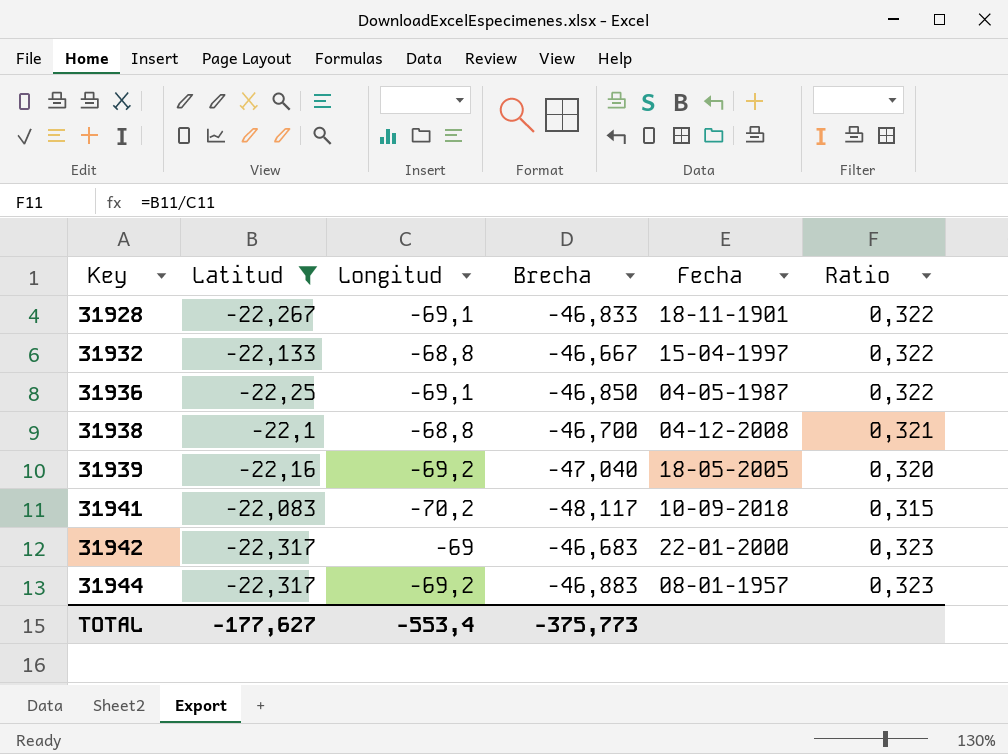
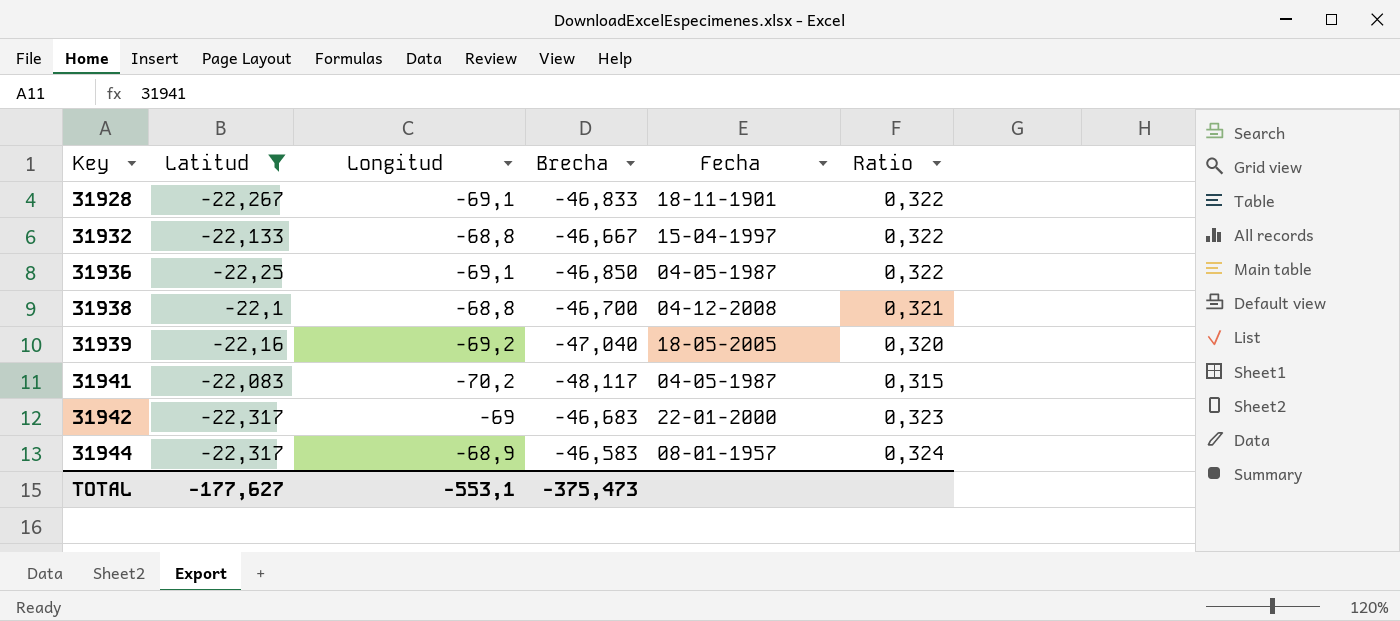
31941 | Fecha: 10-09-2018 -> 04-05-1987
31944 | Longitud: -69,2 -> -68,9
31944 | Brecha: -46,883 -> -46,583
31944 | Ratio: 0,323 -> 0,324
TOTAL | Longitud: -553,4 -> -553,1
TOTAL | Brecha: -375,773 -> -375,473

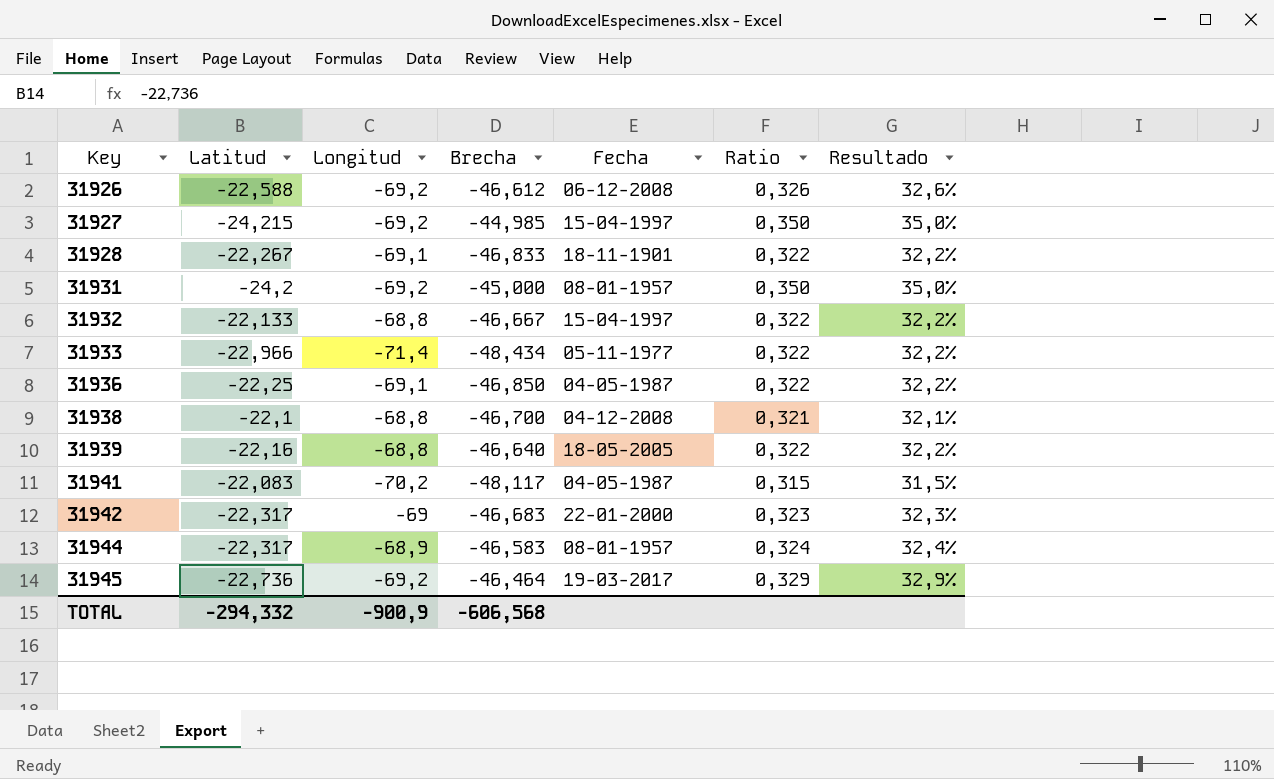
filter: Latitud >= -22,317 -> none
column Resultado | formula: none -> [Latitud] / [Longitud]
31939 | Longitud: -69,2 -> -68,8
31939 | Brecha: -47,040 -> -46,640
31939 | Ratio: 0,320 -> 0,322
TOTAL | Latitud: -177,627 -> -294,332
TOTAL | Longitud: -553,1 -> -900,9
TOTAL | Brecha: -375,473 -> -606,568

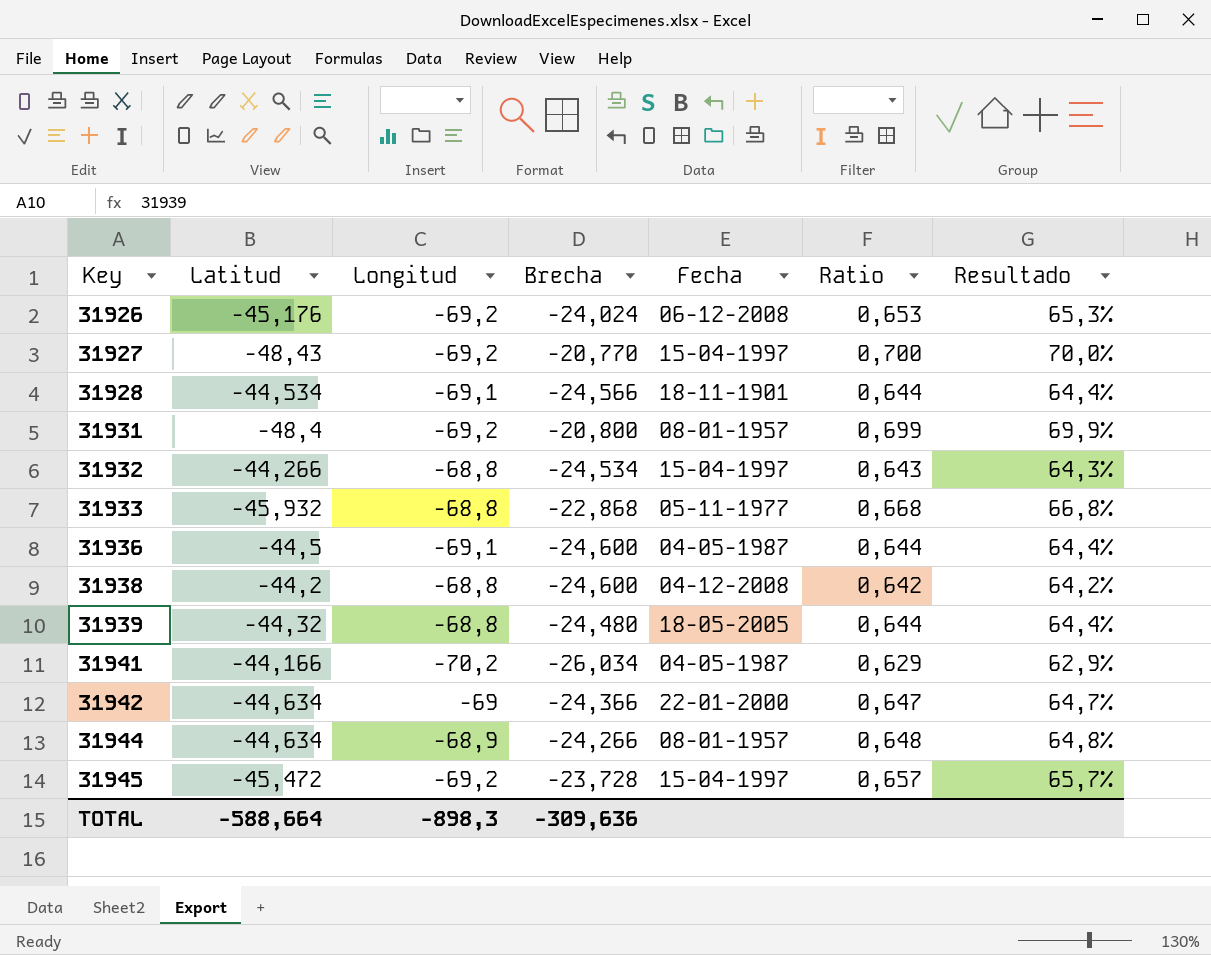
31926 | Latitud: -22,588 -> -45,176
31926 | Brecha: -46,612 -> -24,024
31926 | Ratio: 0,326 -> 0,653
31926 | Resultado: 32,6% -> 65,3%
31927 | Latitud: -24,215 -> -48,43
31927 | Brecha: -44,985 -> -20,770
31927 | Ratio: 0,350 -> 0,700
31927 | Resultado: 35,0% -> 70,0%
31928 | Latitud: -22,267 -> -44,534
31928 | Brecha: -46,833 -> -24,566
31928 | Ratio: 0,322 -> 0,644
31928 | Resultado: 32,2% -> 64,4%
31931 | Latitud: -24,2 -> -48,4
31931 | Brecha: -45,000 -> -20,800
31931 | Ratio: 0,350 -> 0,699
31931 | Resultado: 35,0% -> 69,9%
31932 | Latitud: -22,133 -> -44,266
31932 | Brecha: -46,667 -> -24,534
31932 | Ratio: 0,322 -> 0,643
31932 | Resultado: 32,2% -> 64,3%
31933 | Latitud: -22,966 -> -45,932
31933 | Longitud: -71,4 -> -68,8
31933 | Brecha: -48,434 -> -22,868
31933 | Ratio: 0,322 -> 0,668
31933 | Resultado: 32,2% -> 66,8%
31936 | Latitud: -22,25 -> -44,5
31936 | Brecha: -46,850 -> -24,600
31936 | Ratio: 0,322 -> 0,644
31936 | Resultado: 32,2% -> 64,4%
31938 | Latitud: -22,1 -> -44,2
31938 | Brecha: -46,700 -> -24,600
31938 | Ratio: 0,321 -> 0,642
31938 | Resultado: 32,1% -> 64,2%
31939 | Latitud: -22,16 -> -44,32
31939 | Brecha: -46,640 -> -24,480
31939 | Ratio: 0,322 -> 0,644
31939 | Resultado: 32,2% -> 64,4%
31941 | Latitud: -22,083 -> -44,166
31941 | Brecha: -48,117 -> -26,034
31941 | Ratio: 0,315 -> 0,629
31941 | Resultado: 31,5% -> 62,9%
31942 | Latitud: -22,317 -> -44,634
31942 | Brecha: -46,683 -> -24,366
31942 | Ratio: 0,323 -> 0,647
31942 | Resultado: 32,3% -> 64,7%
31944 | Latitud: -22,317 -> -44,634
31944 | Brecha: -46,583 -> -24,266
31944 | Ratio: 0,324 -> 0,648
31944 | Resultado: 32,4% -> 64,8%
31945 | Latitud: -22,736 -> -45,472
31945 | Brecha: -46,464 -> -23,728
31945 | Fecha: 19-03-2017 -> 15-04-1997
31945 | Ratio: 0,329 -> 0,657
31945 | Resultado: 32,9% -> 65,7%
TOTAL | Latitud: -294,332 -> -588,664
TOTAL | Longitud: -900,9 -> -898,3
TOTAL | Brecha: -606,568 -> -309,636

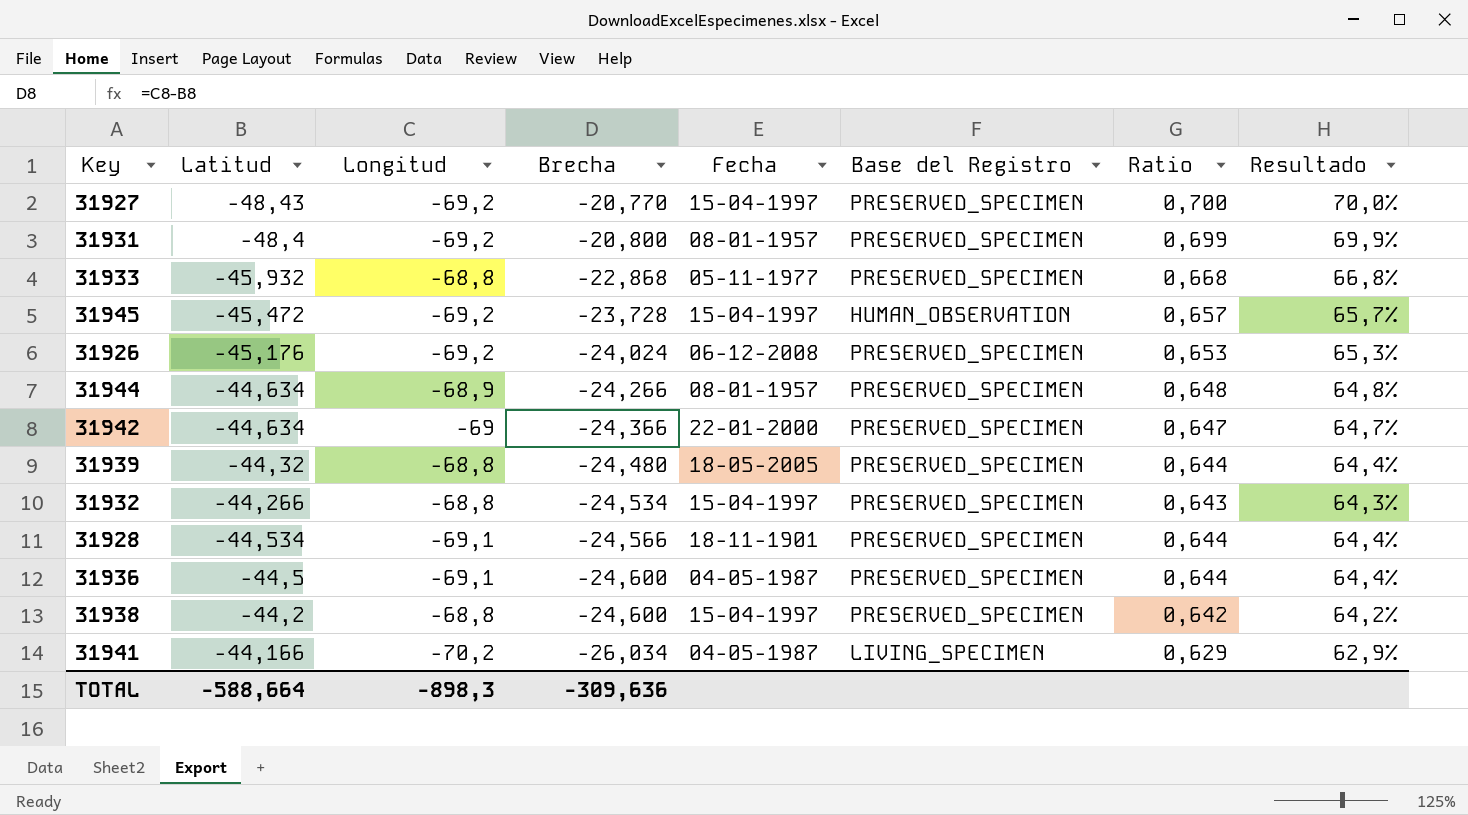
row order: Key ascending -> Brecha descending
column Base del Registro | position: none -> 6
31938 | Fecha: 04-12-2008 -> 15-04-1997

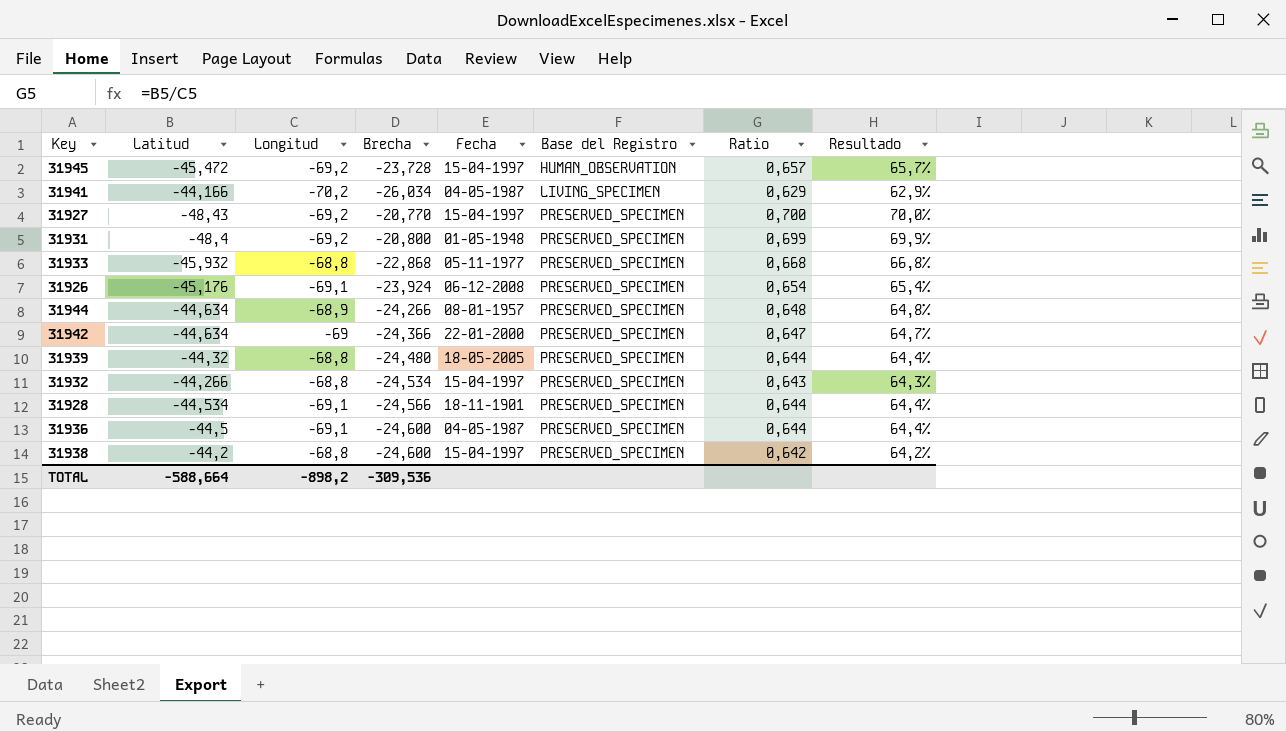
row order: Brecha descending -> Base del Registro ascending
31931 | Fecha: 08-01-1957 -> 01-05-1948
31926 | Longitud: -69,2 -> -69,1
31926 | Brecha: -24,024 -> -23,924
31926 | Ratio: 0,653 -> 0,654
31926 | Resultado: 65,3% -> 65,4%
TOTAL | Longitud: -898,3 -> -898,2
TOTAL | Brecha: -309,636 -> -309,536

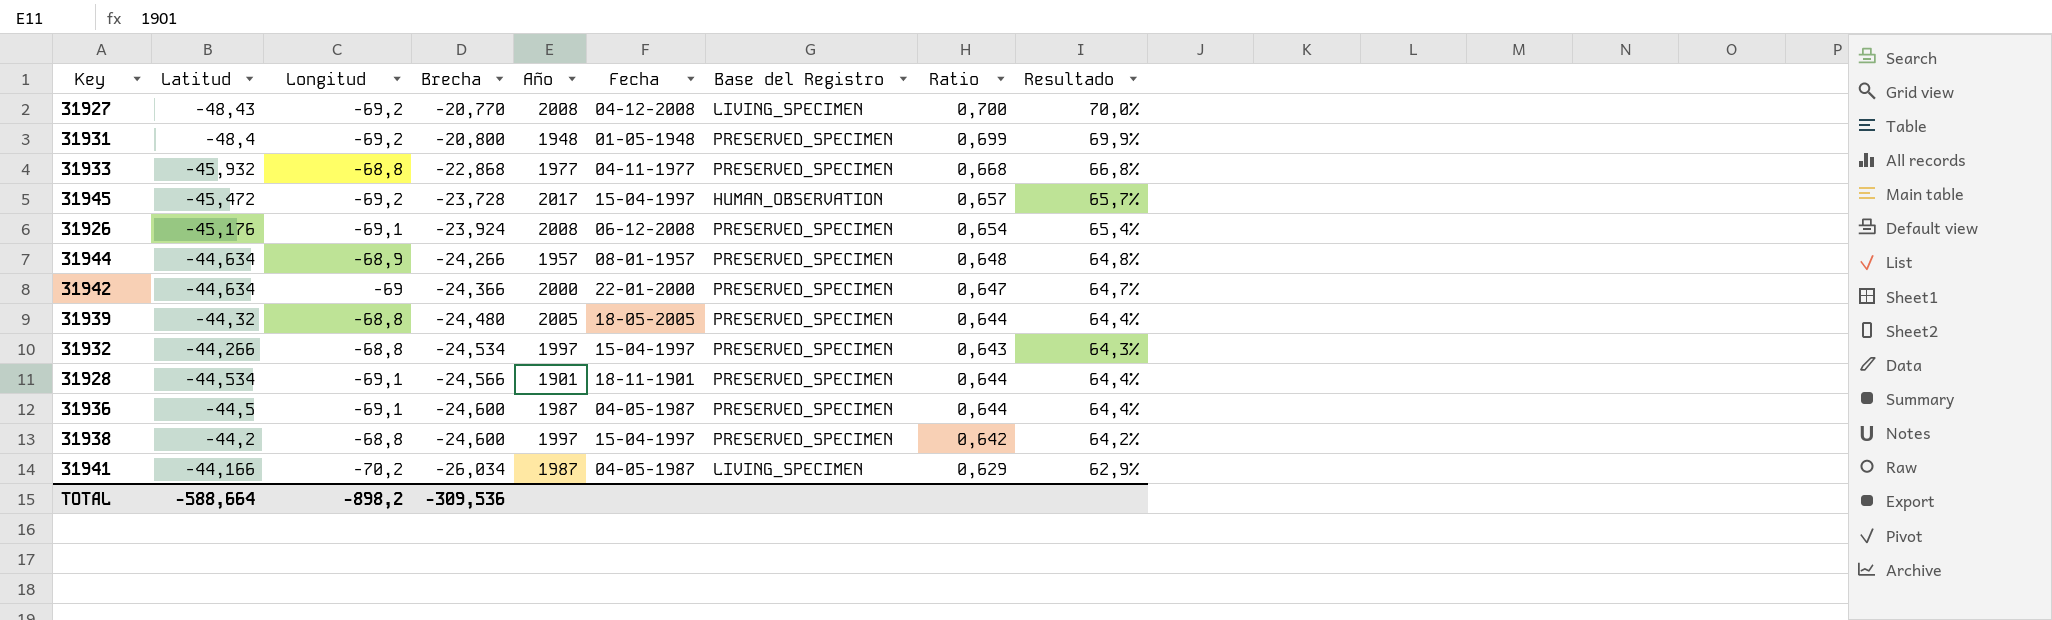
row order: Base del Registro ascending -> Brecha descending
column Año | position: none -> 5
31927 | Fecha: 15-04-1997 -> 04-12-2008
31927 | Base del Registro: PRESERVED_SPECIMEN -> LIVING_SPECIMEN
31933 | Fecha: 05-11-1977 -> 04-11-1977

